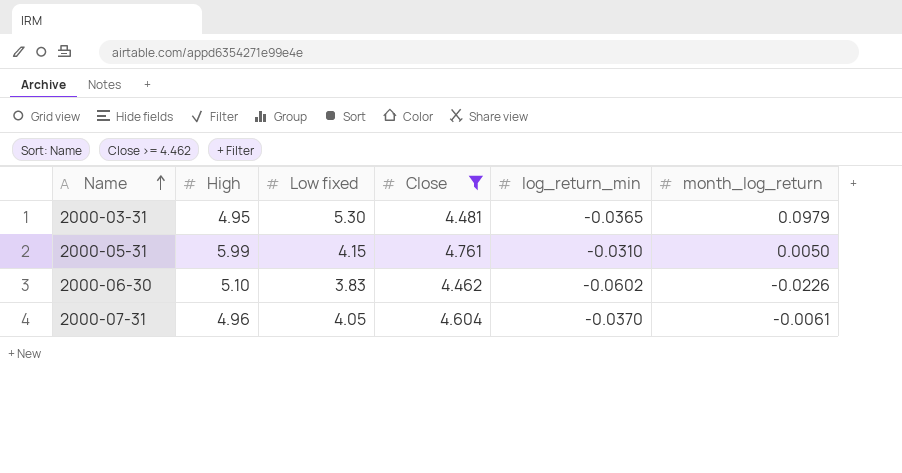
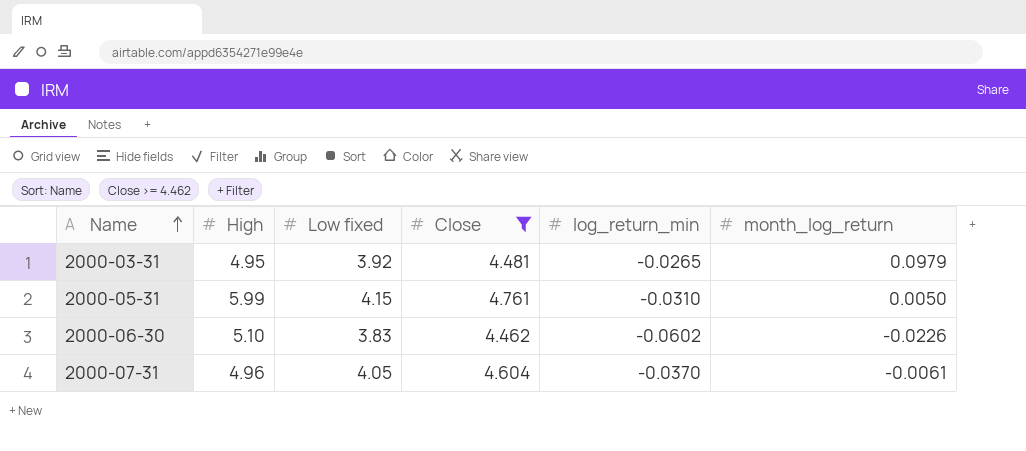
2000-03-31 | Low fixed: 5.30 -> 3.92
2000-03-31 | log_return_min: -0.0365 -> -0.0265

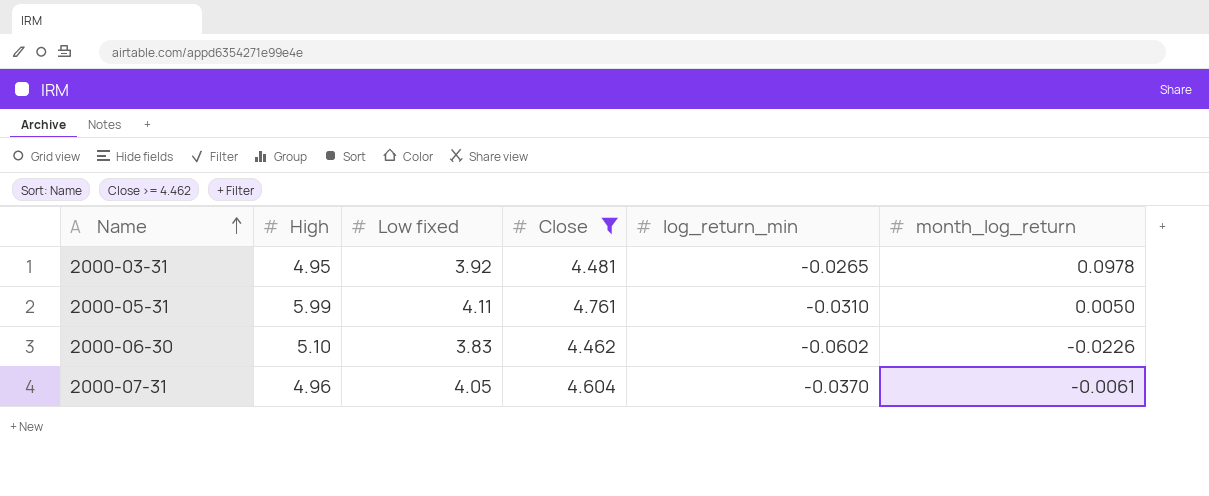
2000-03-31 | month_log_return: 0.0979 -> 0.0978
2000-05-31 | Low fixed: 4.15 -> 4.11

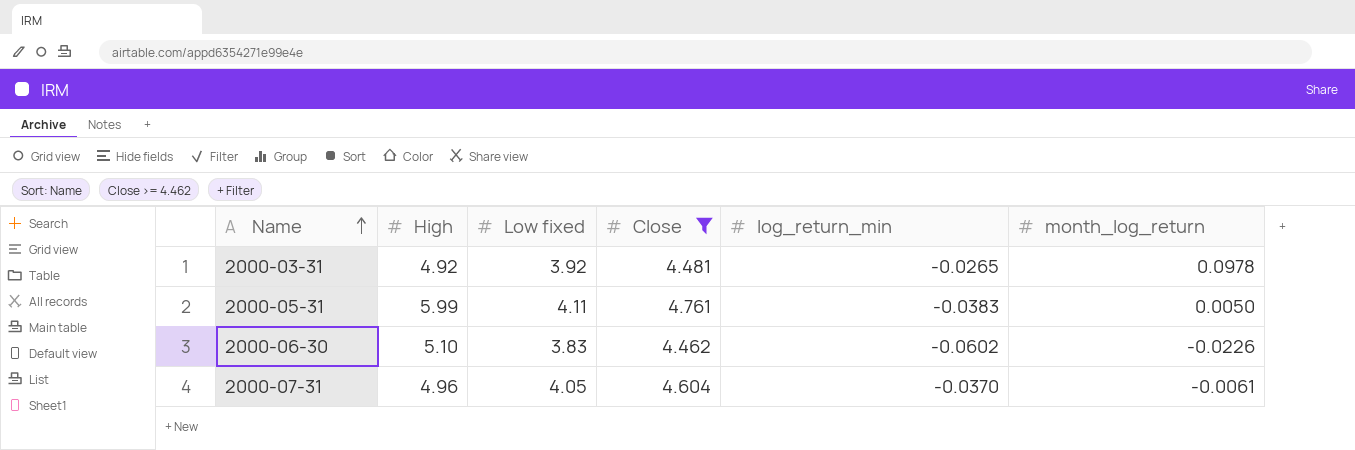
2000-03-31 | High: 4.95 -> 4.92
2000-05-31 | log_return_min: -0.0310 -> -0.0383

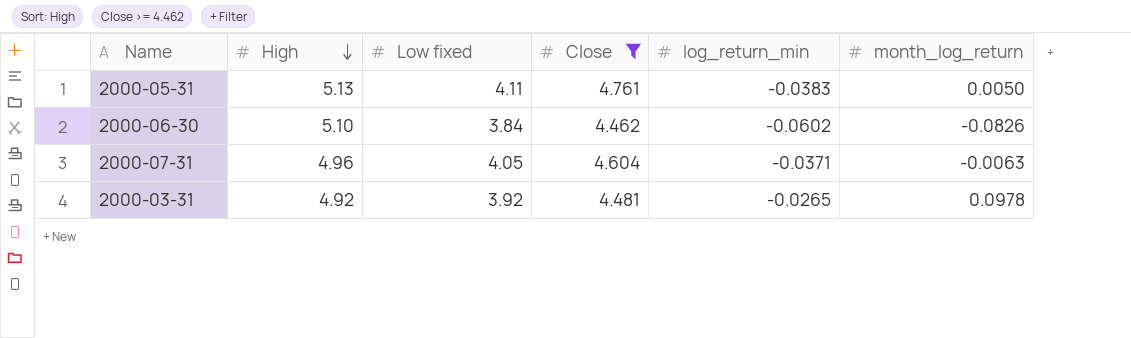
row order: Name ascending -> High descending
2000-05-31 | High: 5.99 -> 5.13
2000-06-30 | Low fixed: 3.83 -> 3.84
2000-06-30 | month_log_return: -0.0226 -> -0.0826
2000-07-31 | log_return_min: -0.0370 -> -0.0371
2000-07-31 | month_log_return: -0.0061 -> -0.0063

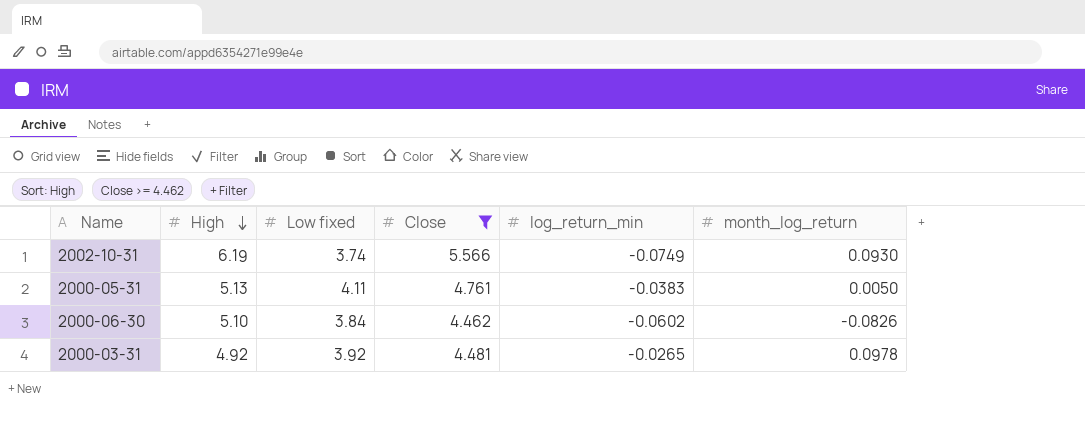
row 2000-07-31: 4.96 | 4.05 | 4.604 | -0.0371 | -0.0063 -> none
row 2002-10-31: none -> 6.19 | 3.74 | 5.566 | -0.0749 | 0.0930

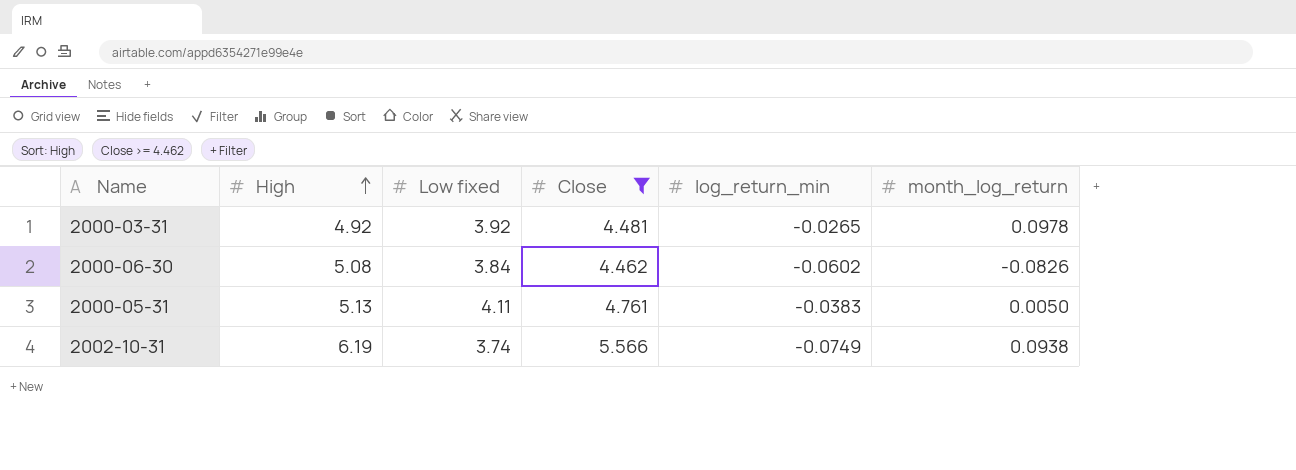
row order: High descending -> High ascending
2000-06-30 | High: 5.10 -> 5.08
2002-10-31 | month_log_return: 0.0930 -> 0.0938

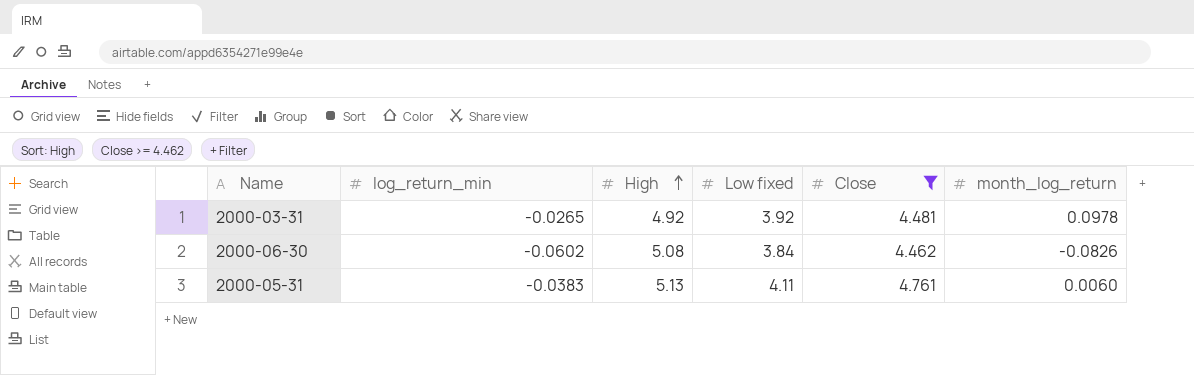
column log_return_min | position: 5 -> 2
row 2002-10-31: 6.19 | 3.74 | 5.566 | -0.0749 | 0.0938 -> none
2000-05-31 | month_log_return: 0.0050 -> 0.0060

